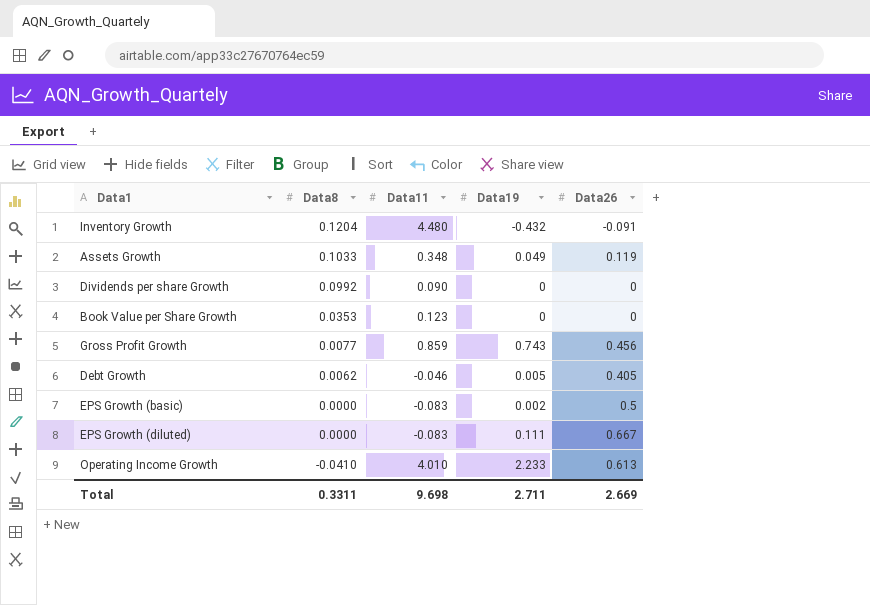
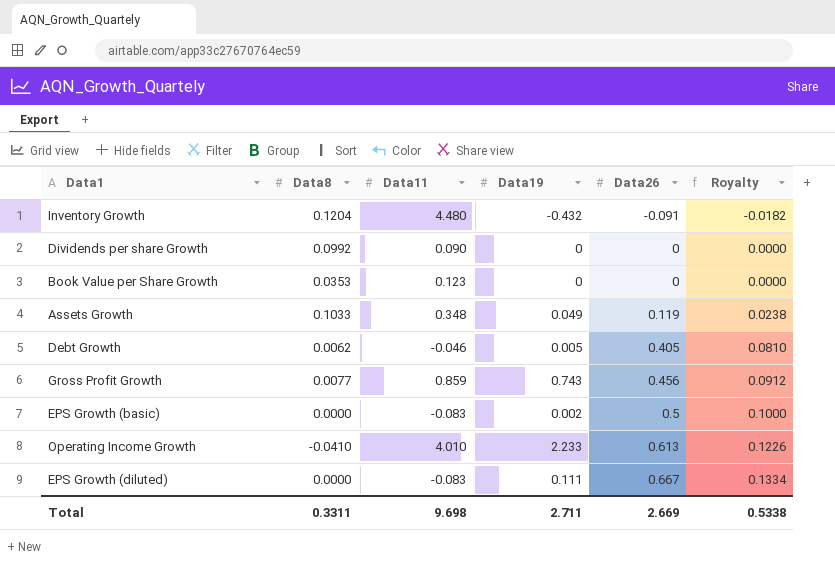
row order: Data8 descending -> Data26 ascending
column Royalty | formula: none -> [Data26] * 0.2

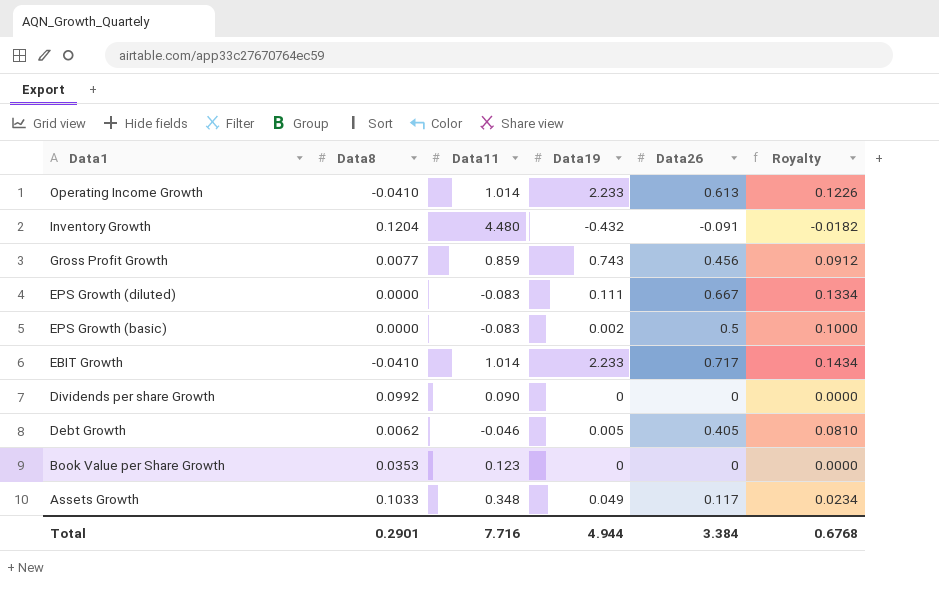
row order: Data26 ascending -> Data1 descending
Operating Income Growth | Data11: 4.010 -> 1.014
row EBIT Growth: none -> -0.0410 | 1.014 | 2.233 | 0.717 | 0.1434
Assets Growth | Data26: 0.119 -> 0.117
Assets Growth | Royalty: 0.0238 -> 0.0234
Total | Data8: 0.3311 -> 0.2901
Total | Data11: 9.698 -> 7.716
Total | Data19: 2.711 -> 4.944
Total | Data26: 2.669 -> 3.384
Total | Royalty: 0.5338 -> 0.6768

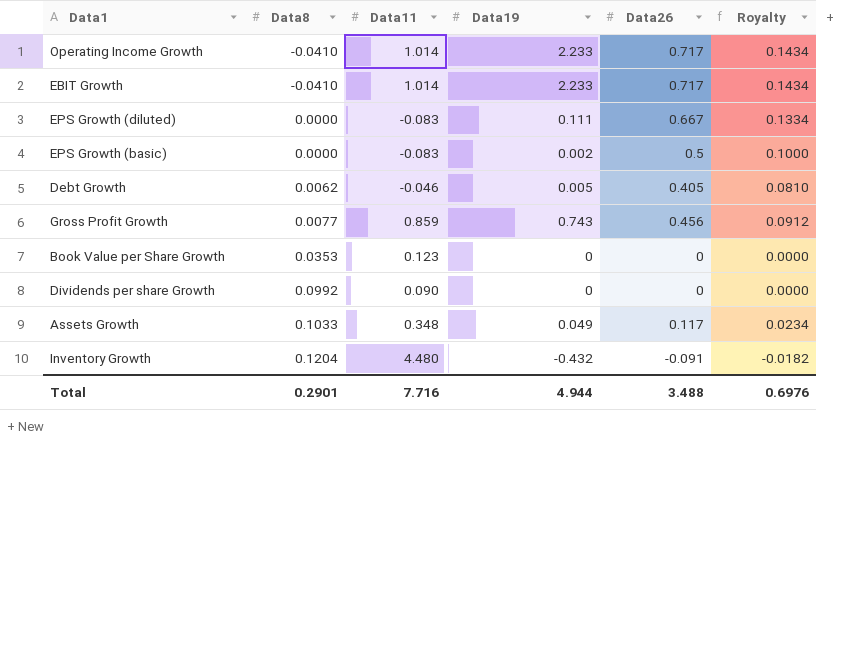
row order: Data1 descending -> Data8 ascending
Operating Income Growth | Data26: 0.613 -> 0.717
Operating Income Growth | Royalty: 0.1226 -> 0.1434
Total | Data26: 3.384 -> 3.488
Total | Royalty: 0.6768 -> 0.6976

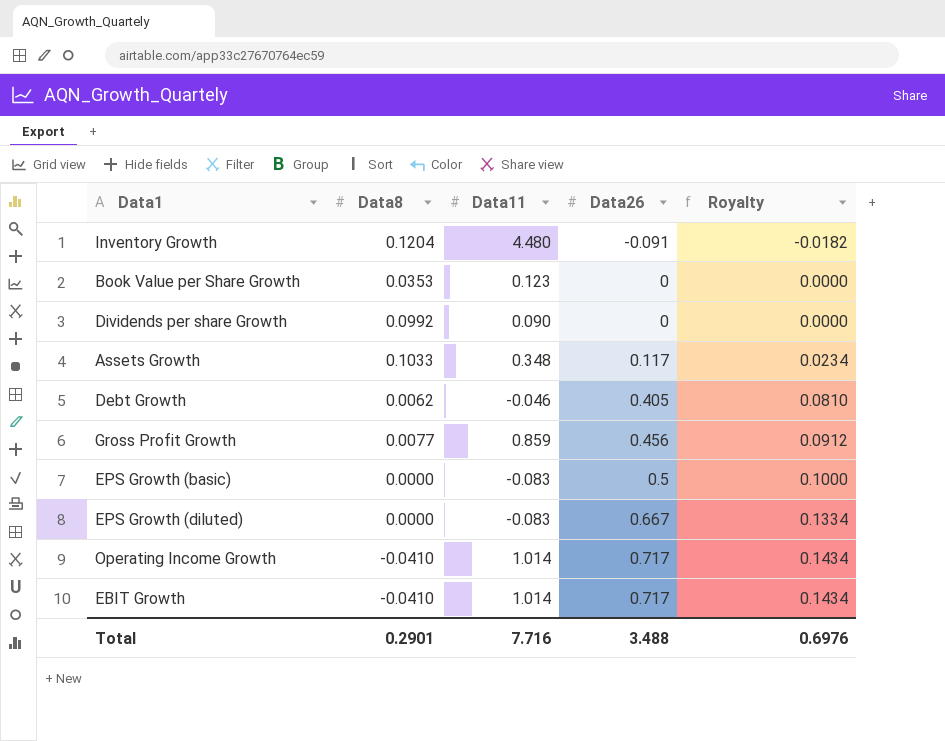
row order: Data8 ascending -> Data26 ascending
column Data19 | position: 4 -> none

